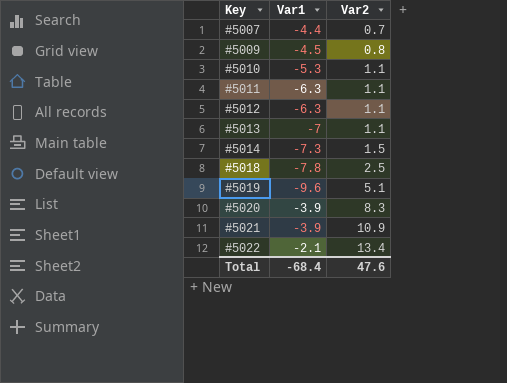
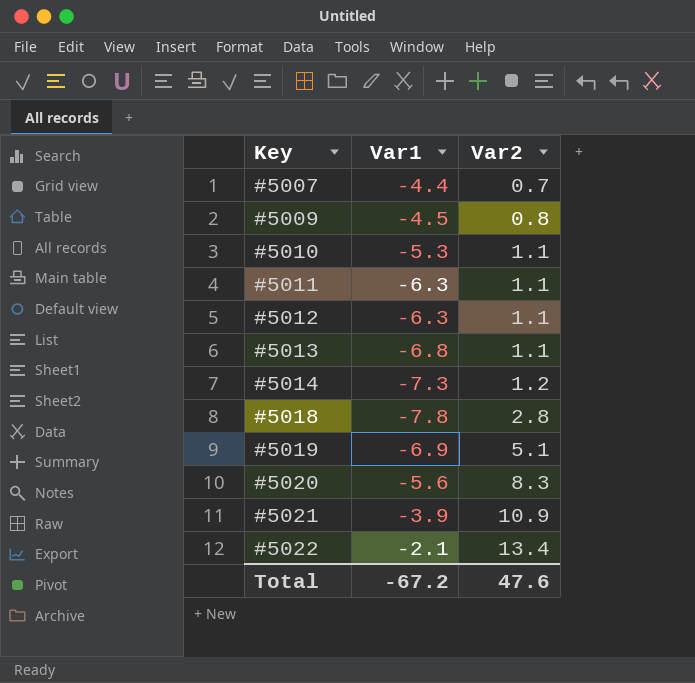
#5013 | Var1: -7 -> -6.8
#5014 | Var2: 1.5 -> 1.2
#5018 | Var2: 2.5 -> 2.8
#5019 | Var1: -9.6 -> -6.9
#5020 | Var1: -3.9 -> -5.6
Total | Var1: -68.4 -> -67.2

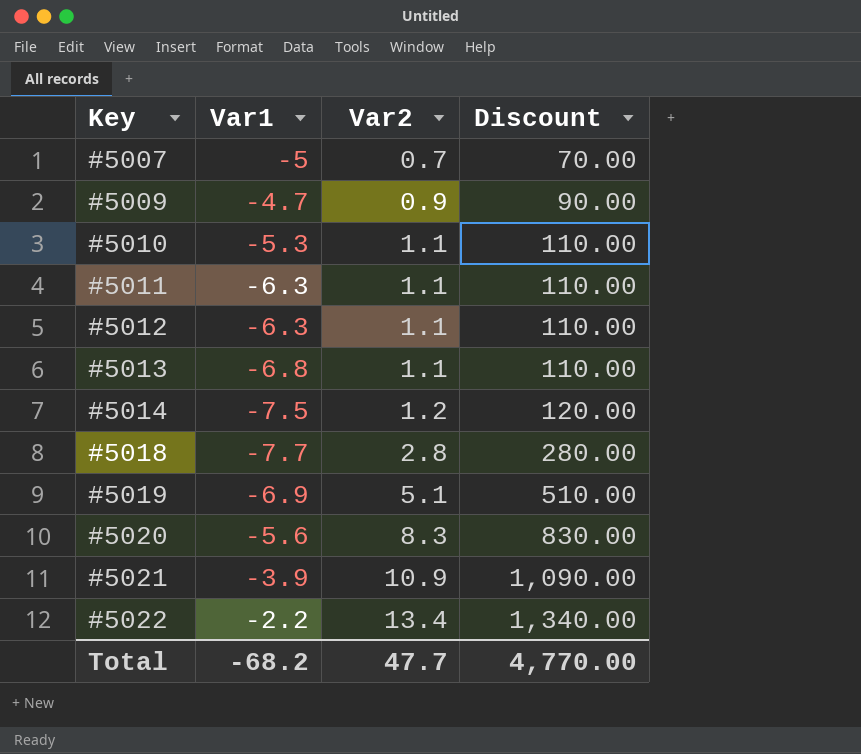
column Discount | formula: none -> [Var2] * 100
#5007 | Var1: -4.4 -> -5
#5009 | Var1: -4.5 -> -4.7
#5009 | Var2: 0.8 -> 0.9
#5014 | Var1: -7.3 -> -7.5
#5018 | Var1: -7.8 -> -7.7
#5022 | Var1: -2.1 -> -2.2
Total | Var1: -67.2 -> -68.2
Total | Var2: 47.6 -> 47.7

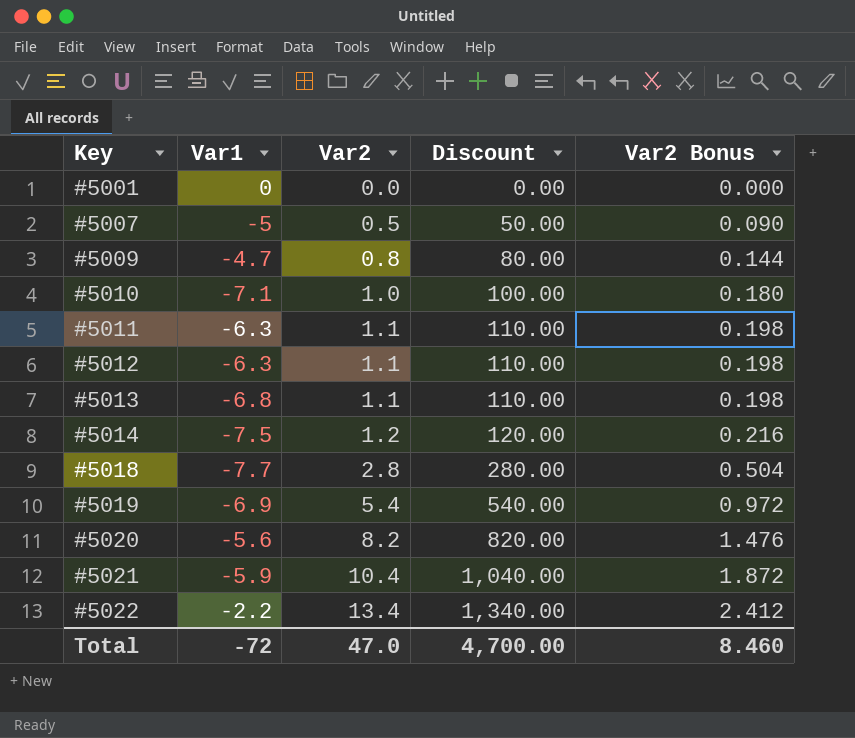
column Var2 Bonus | formula: none -> [Var2] * 0.18
row #5001: none -> 0 | 0.0 | 0.00 | 0.000
#5007 | Var2: 0.7 -> 0.5
#5007 | Discount: 70.00 -> 50.00
#5009 | Var2: 0.9 -> 0.8
#5009 | Discount: 90.00 -> 80.00
#5010 | Var1: -5.3 -> -7.1
#5010 | Var2: 1.1 -> 1.0
#5010 | Discount: 110.00 -> 100.00
#5019 | Var2: 5.1 -> 5.4
#5019 | Discount: 510.00 -> 540.00
#5020 | Var2: 8.3 -> 8.2
#5020 | Discount: 830.00 -> 820.00
#5021 | Var1: -3.9 -> -5.9
#5021 | Var2: 10.9 -> 10.4
#5021 | Discount: 1,090.00 -> 1,040.00
Total | Var1: -68.2 -> -72
Total | Var2: 47.7 -> 47.0
Total | Discount: 4,770.00 -> 4,700.00

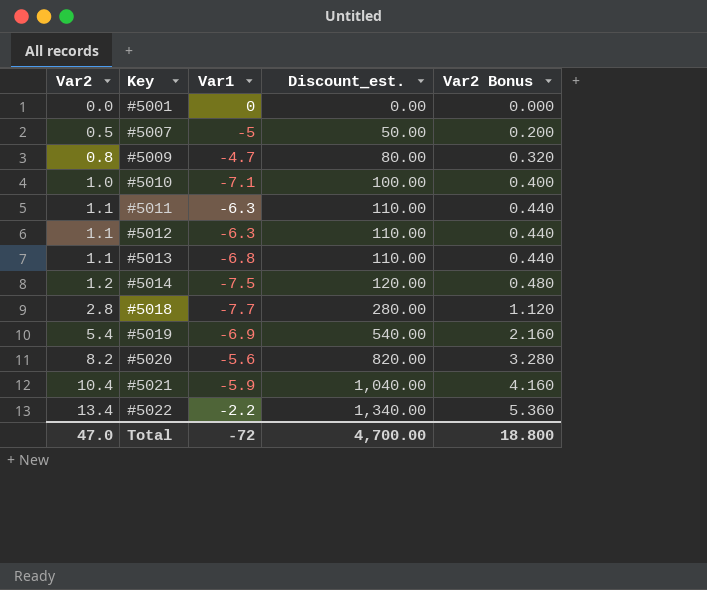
column Var2 | position: 3 -> 1
column name: Discount -> Discount_est.
column Var2 Bonus | formula: [Var2] * 0.18 -> [Var2] * 0.4
Total | Var2 Bonus: 8.460 -> 18.800

